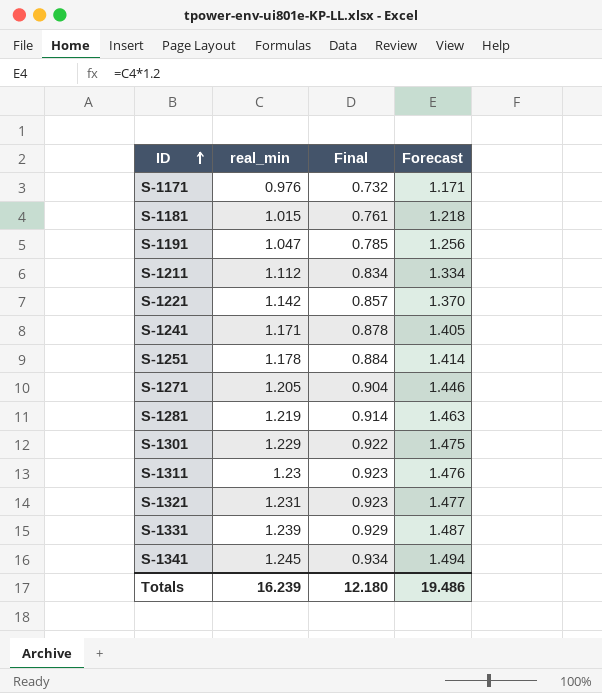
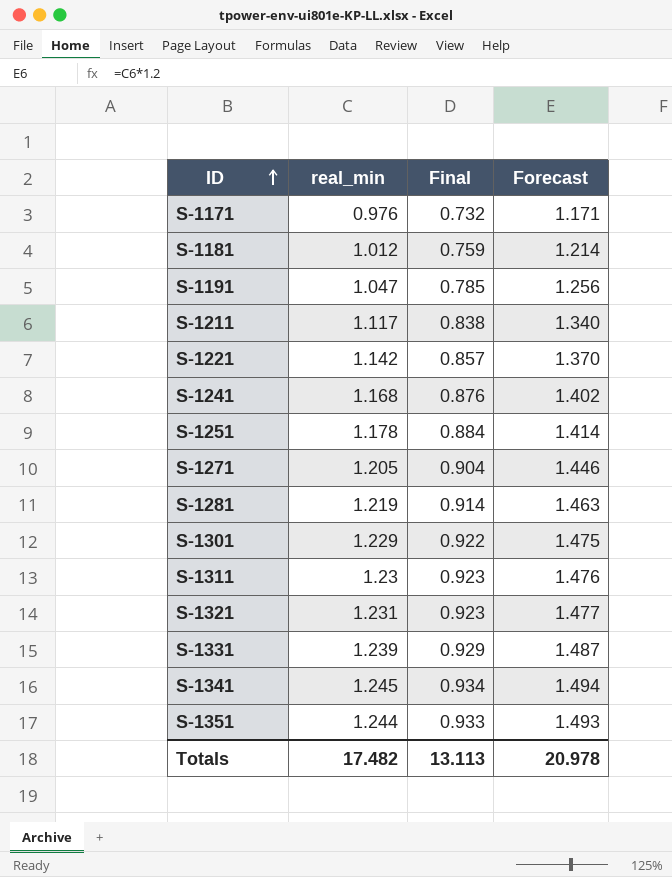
S-1181 | real_min: 1.015 -> 1.012
S-1181 | Final: 0.761 -> 0.759
S-1181 | Forecast: 1.218 -> 1.214
S-1211 | real_min: 1.112 -> 1.117
S-1211 | Final: 0.834 -> 0.838
S-1211 | Forecast: 1.334 -> 1.340
S-1241 | real_min: 1.171 -> 1.168
S-1241 | Final: 0.878 -> 0.876
S-1241 | Forecast: 1.405 -> 1.402
row S-1351: none -> 1.244 | 0.933 | 1.493
Totals | real_min: 16.239 -> 17.482
Totals | Final: 12.180 -> 13.113
Totals | Forecast: 19.486 -> 20.978

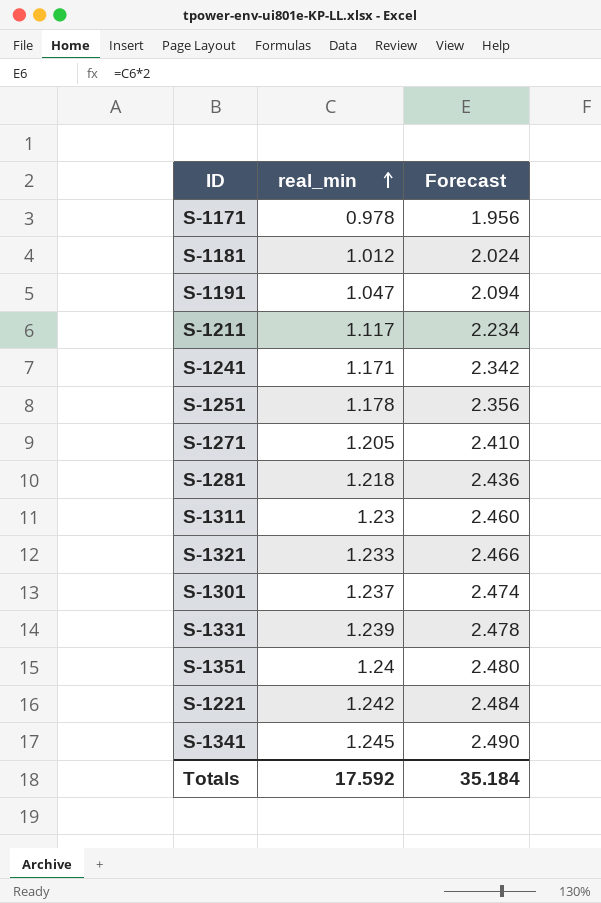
row order: ID ascending -> real_min ascending
column Final | formula: [real_min] * 0.75 -> none
column Forecast | formula: [real_min] * 1.2 -> [real_min] * 2
S-1171 | real_min: 0.976 -> 0.978
S-1241 | real_min: 1.168 -> 1.171
S-1281 | real_min: 1.219 -> 1.218
S-1321 | real_min: 1.231 -> 1.233
S-1301 | real_min: 1.229 -> 1.237
S-1351 | real_min: 1.244 -> 1.24
S-1221 | real_min: 1.142 -> 1.242
Totals | real_min: 17.482 -> 17.592
Totals | Forecast: 20.978 -> 35.184

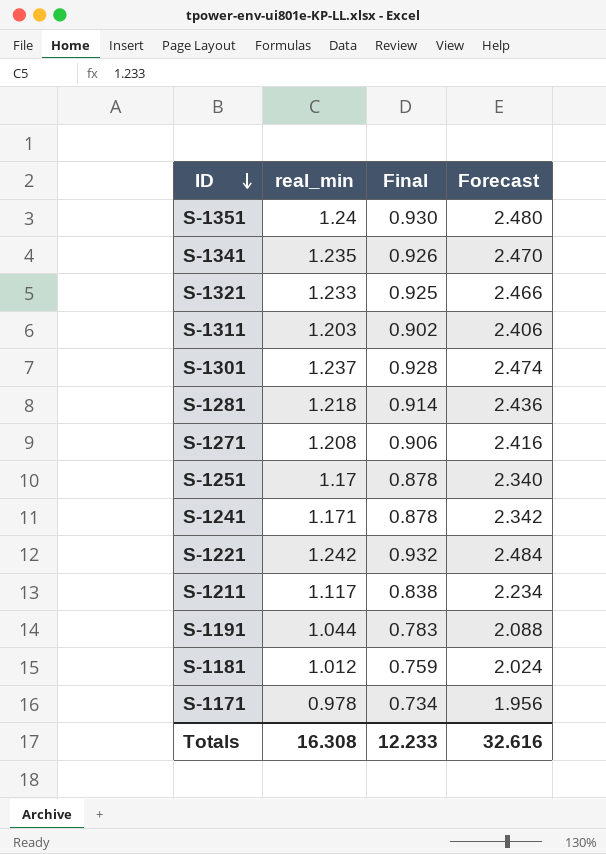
row order: real_min ascending -> ID descending
column Final | formula: none -> [real_min] * 0.75
row S-1331: 1.239 | 2.478 -> none
S-1341 | real_min: 1.245 -> 1.235
S-1341 | Forecast: 2.490 -> 2.470
S-1311 | real_min: 1.23 -> 1.203
S-1311 | Forecast: 2.460 -> 2.406
S-1271 | real_min: 1.205 -> 1.208
S-1271 | Forecast: 2.410 -> 2.416
S-1251 | real_min: 1.178 -> 1.17
S-1251 | Forecast: 2.356 -> 2.340
S-1191 | real_min: 1.047 -> 1.044
S-1191 | Forecast: 2.094 -> 2.088
Totals | real_min: 17.592 -> 16.308
Totals | Forecast: 35.184 -> 32.616

